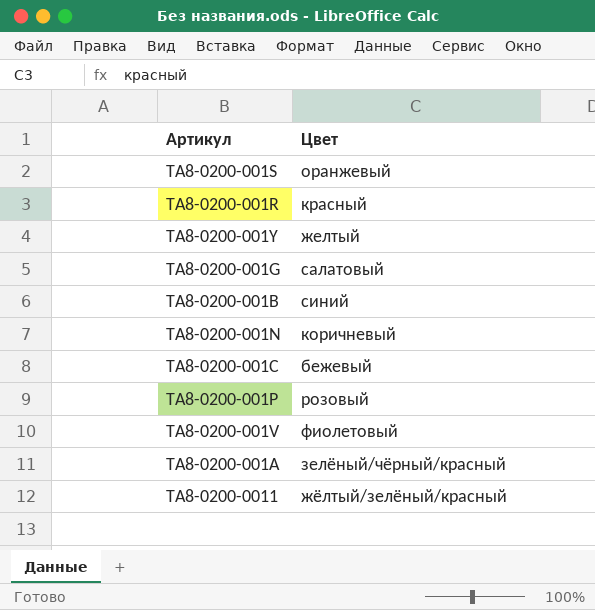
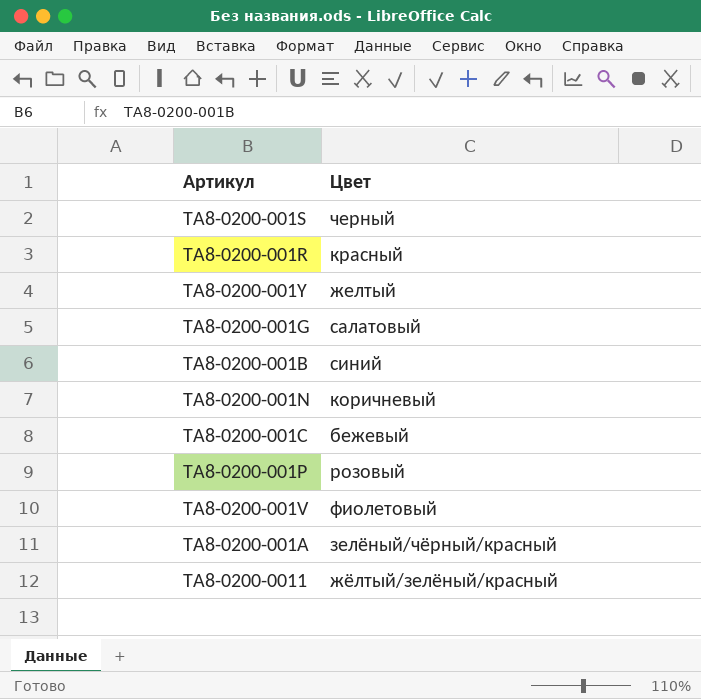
TA8-0200-001S | Цвет: оранжевый -> черный

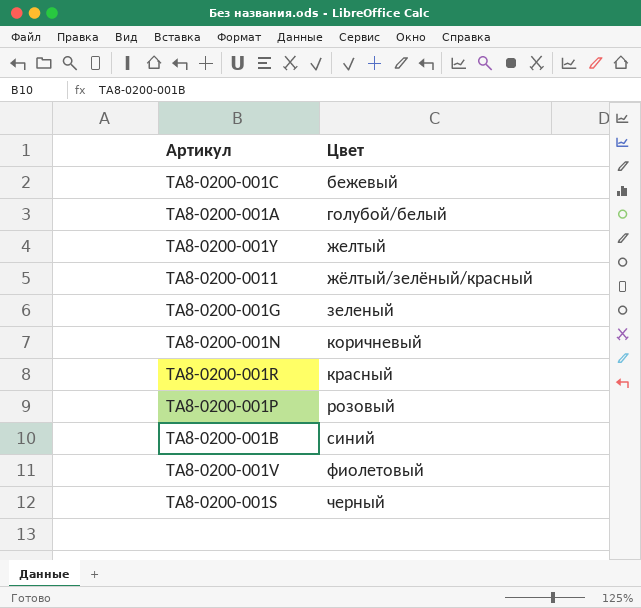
row order: none -> Цвет ascending
TA8-0200-001A | Цвет: зелёный/чёрный/красный -> голубой/белый
TA8-0200-001G | Цвет: салатовый -> зеленый

